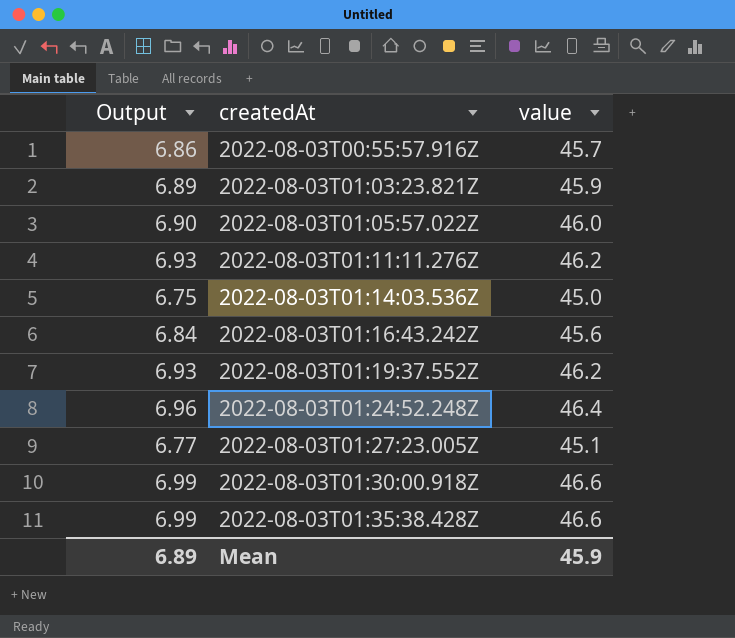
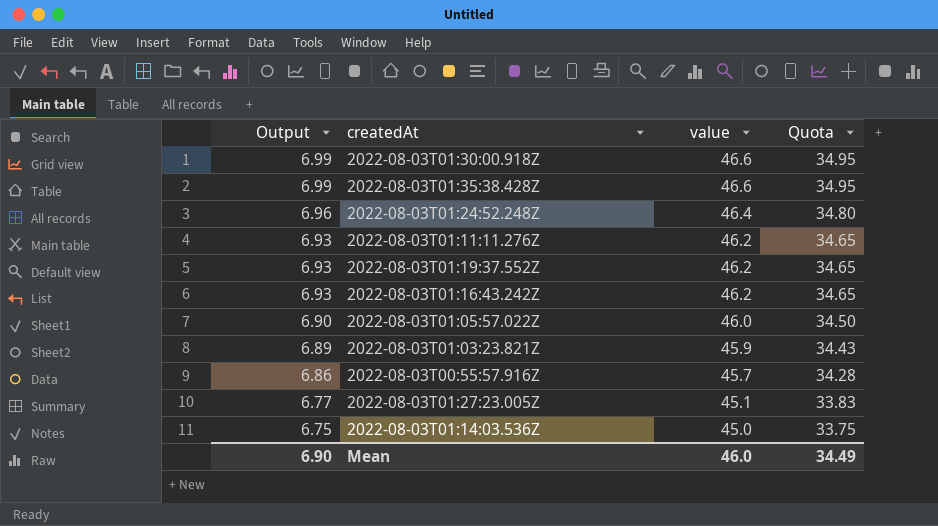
row order: createdAt ascending -> Output descending
column Quota | formula: none -> [value] * 0.75
2022-08-03T01:16:43.242Z | Output: 6.84 -> 6.93
2022-08-03T01:16:43.242Z | value: 45.6 -> 46.2
Mean | Output: 6.89 -> 6.90
Mean | value: 45.9 -> 46.0

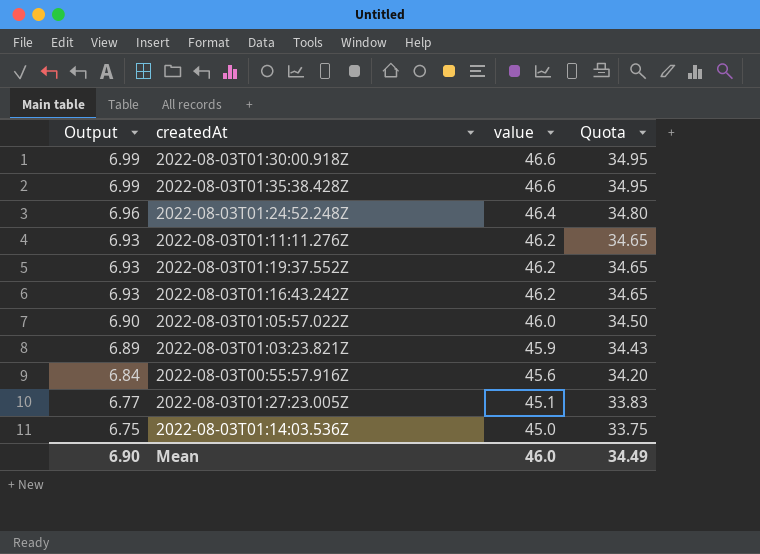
2022-08-03T00:55:57.916Z | Output: 6.86 -> 6.84
2022-08-03T00:55:57.916Z | value: 45.7 -> 45.6
2022-08-03T00:55:57.916Z | Quota: 34.28 -> 34.20

